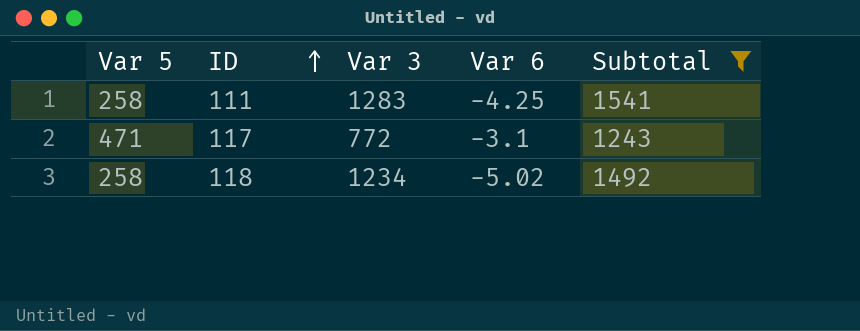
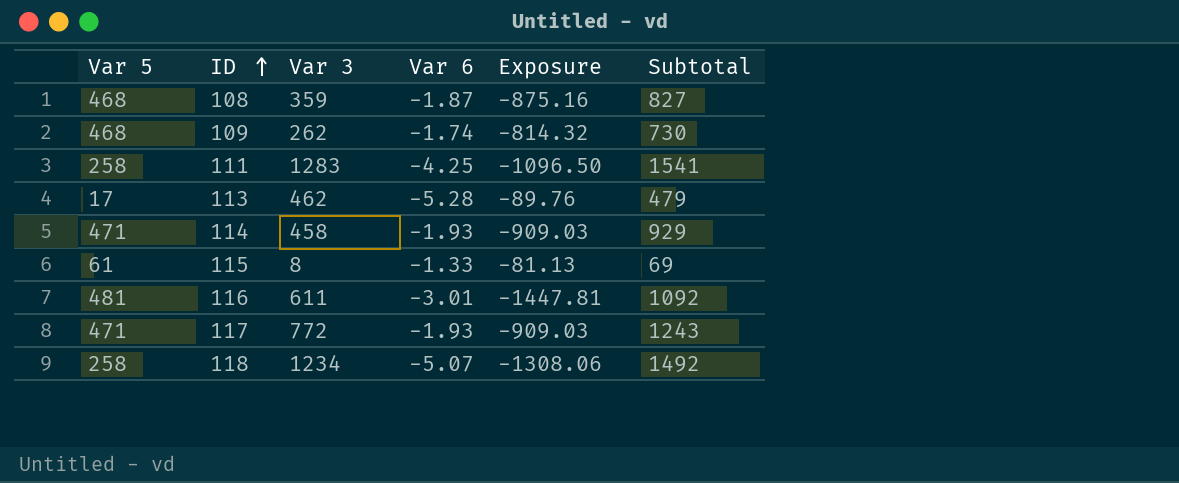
filter: Subtotal >= 1243 -> none
column Exposure | formula: none -> [Var 5] * [Var 6]
117 | Var 6: -3.1 -> -1.93
118 | Var 6: -5.02 -> -5.07

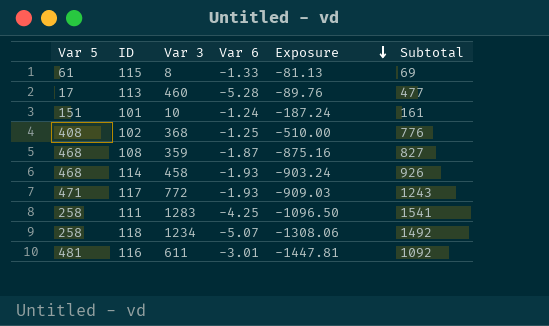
row order: ID ascending -> Exposure descending
row 109: 468 | 262 | -1.74 | -814.32 | 730 -> none
113 | Var 3: 462 -> 460
113 | Subtotal: 479 -> 477
row 101: none -> 151 | 10 | -1.24 | -187.24 | 161
row 102: none -> 408 | 368 | -1.25 | -510.00 | 776
114 | Var 5: 471 -> 468
114 | Exposure: -909.03 -> -903.24
114 | Subtotal: 929 -> 926

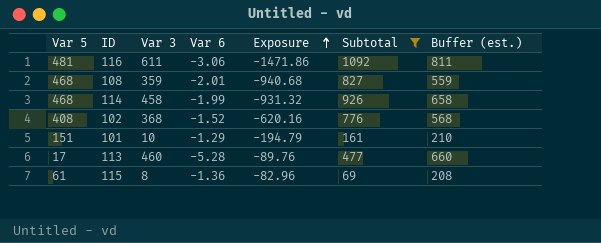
filter: none -> Subtotal <= 1092
row order: Exposure descending -> Exposure ascending
column Buffer (est.) | formula: none -> [Var 3] + 200
116 | Var 6: -3.01 -> -3.06
116 | Exposure: -1447.81 -> -1471.86
108 | Var 6: -1.87 -> -2.01
108 | Exposure: -875.16 -> -940.68
114 | Var 6: -1.93 -> -1.99
114 | Exposure: -903.24 -> -931.32
102 | Var 6: -1.25 -> -1.52
102 | Exposure: -510.00 -> -620.16
101 | Var 6: -1.24 -> -1.29
101 | Exposure: -187.24 -> -194.79
115 | Var 6: -1.33 -> -1.36
115 | Exposure: -81.13 -> -82.96

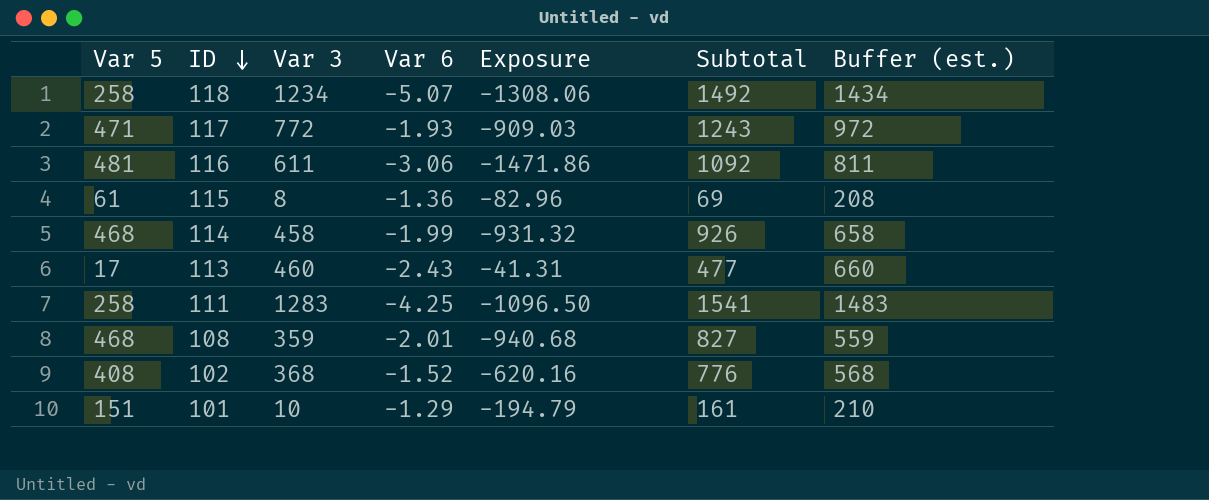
filter: Subtotal <= 1092 -> none
row order: Exposure ascending -> ID descending
113 | Var 6: -5.28 -> -2.43
113 | Exposure: -89.76 -> -41.31

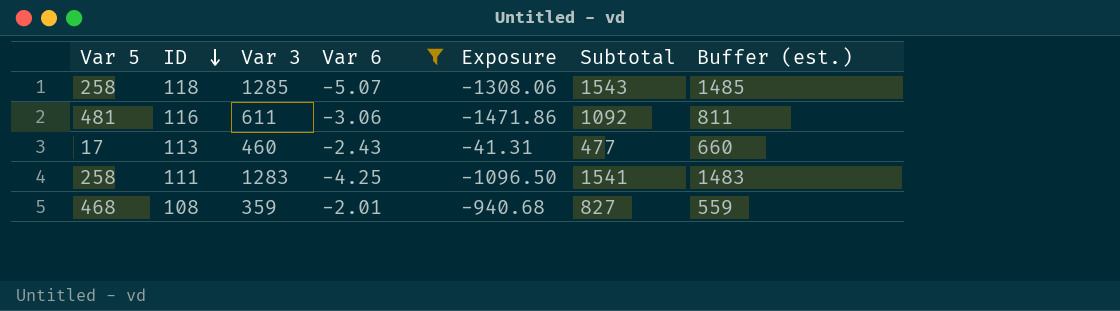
filter: none -> Var 6 <= -2.01
118 | Var 3: 1234 -> 1285
118 | Subtotal: 1492 -> 1543
118 | Buffer (est.): 1434 -> 1485

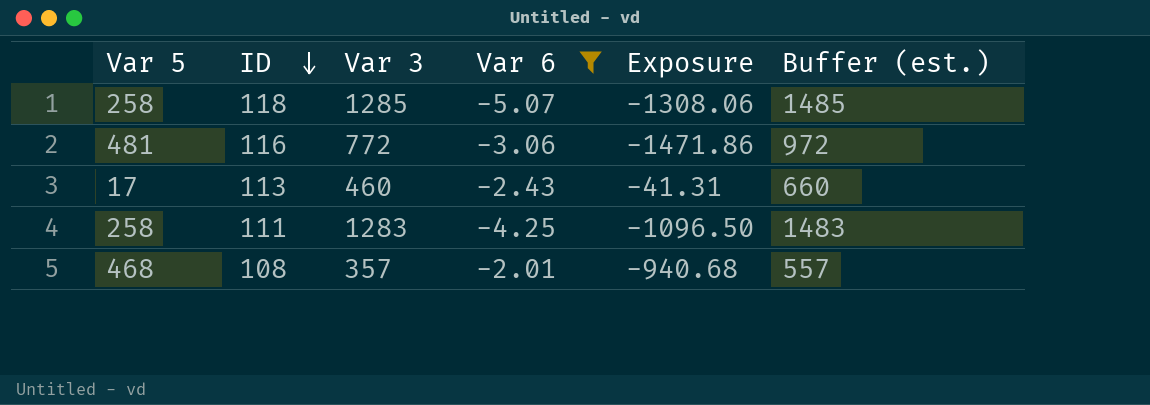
column Subtotal | formula: [Var 5] + [Var 3] -> none
116 | Var 3: 611 -> 772
116 | Buffer (est.): 811 -> 972
108 | Var 3: 359 -> 357
108 | Buffer (est.): 559 -> 557

